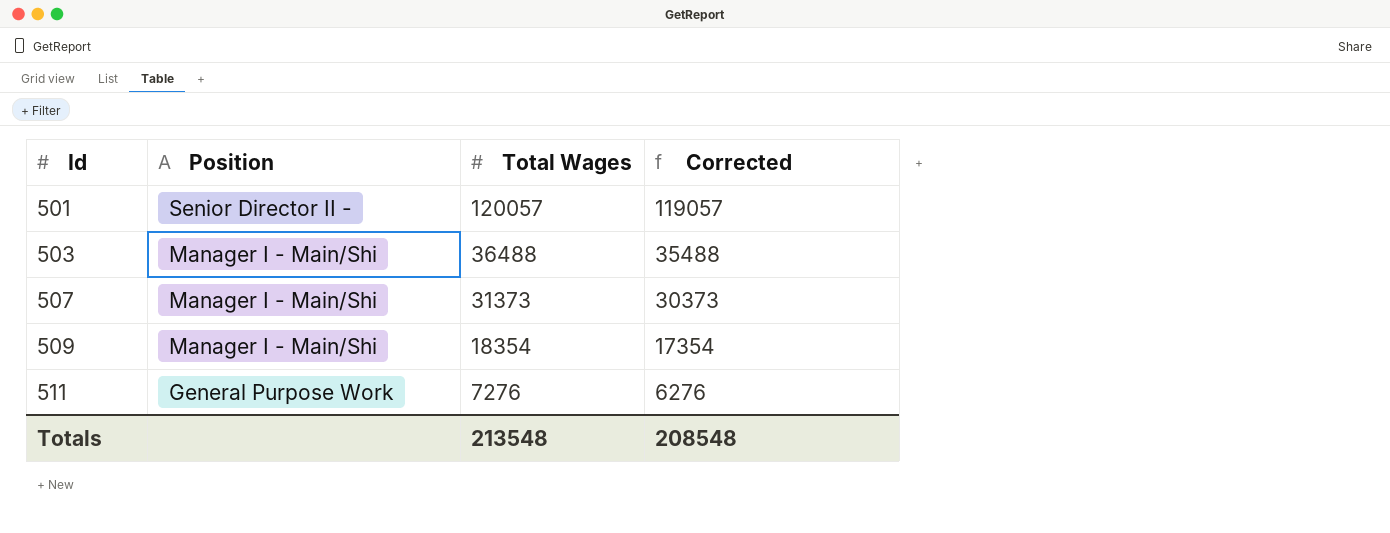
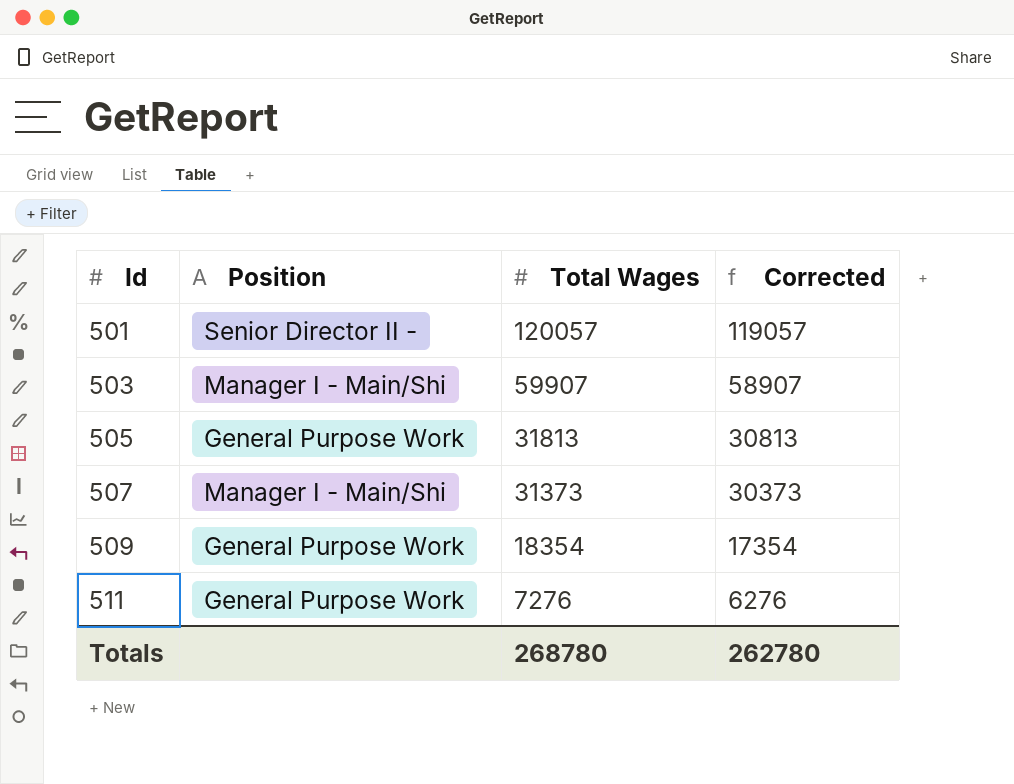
503 | Total Wages: 36488 -> 59907
503 | Corrected: 35488 -> 58907
row 505: none -> General Purpose Work | 31813 | 30813
509 | Position: Manager I - Main/Shi -> General Purpose Work
Totals | Total Wages: 213548 -> 268780
Totals | Corrected: 208548 -> 262780

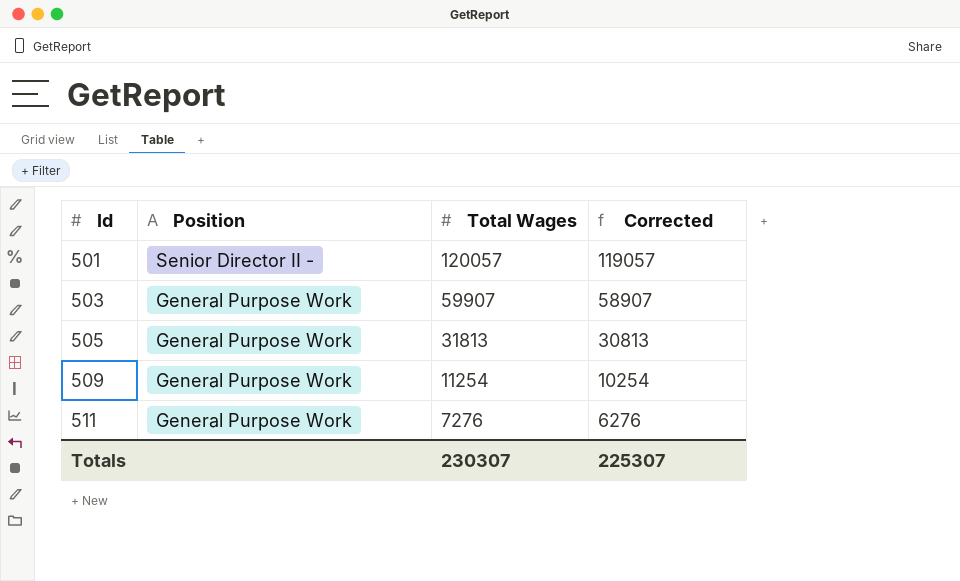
row 507: Manager I - Main/Shi | 31373 | 30373 -> none
503 | Position: Manager I - Main/Shi -> General Purpose Work
509 | Total Wages: 18354 -> 11254
509 | Corrected: 17354 -> 10254
Totals | Total Wages: 268780 -> 230307
Totals | Corrected: 262780 -> 225307

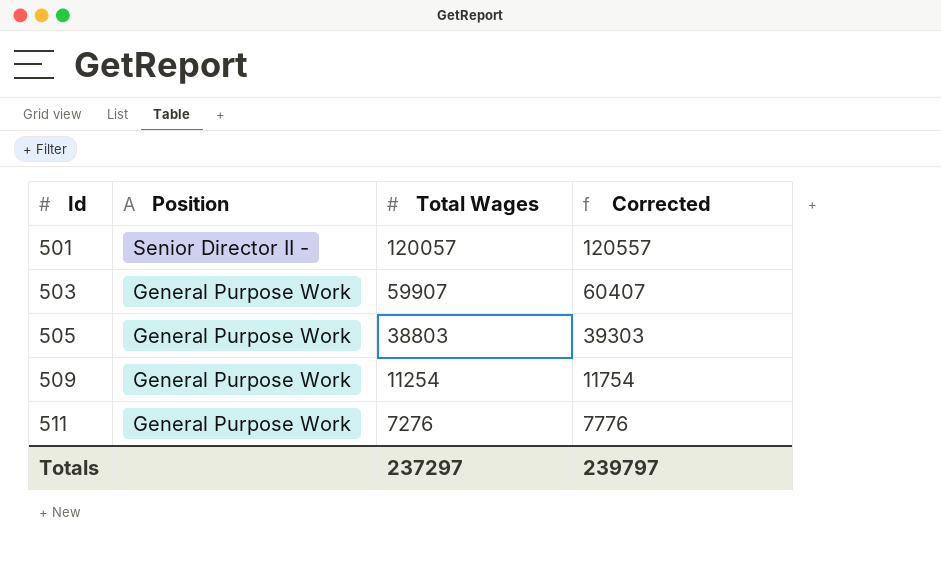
column Corrected | formula: [Total Wages] - 1000 -> [Total Wages] + 500
505 | Total Wages: 31813 -> 38803
Totals | Total Wages: 230307 -> 237297
Totals | Corrected: 225307 -> 239797

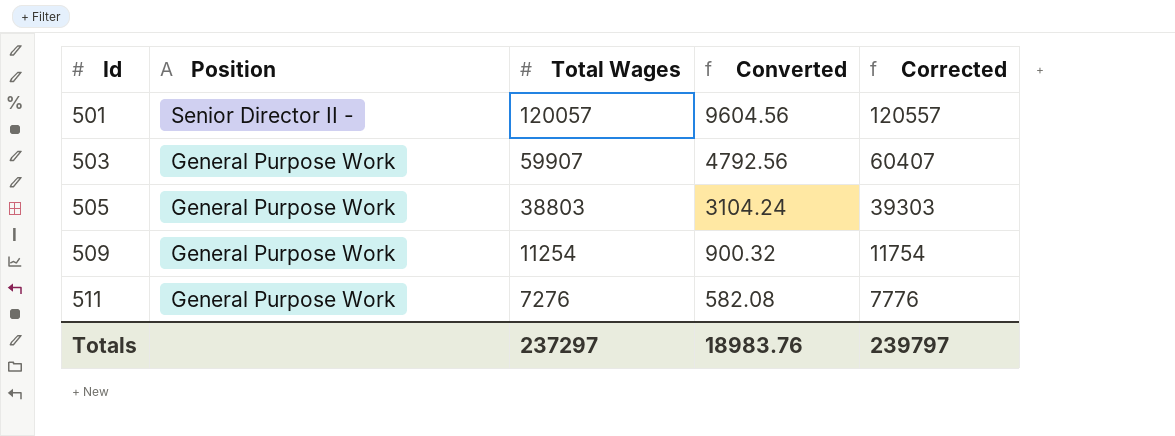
column Converted | formula: none -> [Total Wages] * 0.08

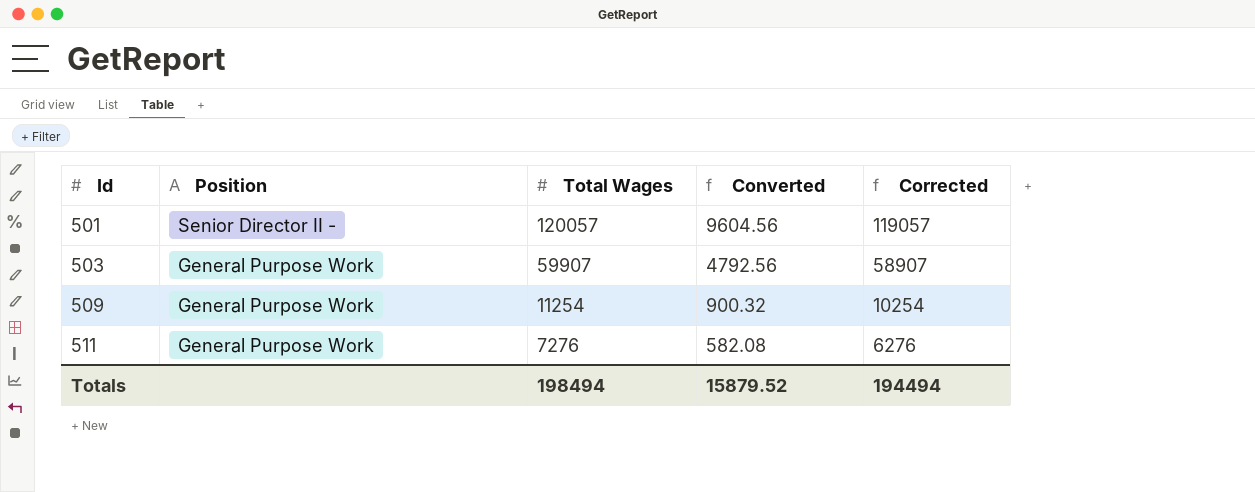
column Corrected | formula: [Total Wages] + 500 -> [Total Wages] - 1000
row 505: General Purpose Work | 38803 | 3104.24 | 39303 -> none
Totals | Total Wages: 237297 -> 198494
Totals | Converted: 18983.76 -> 15879.52
Totals | Corrected: 239797 -> 194494

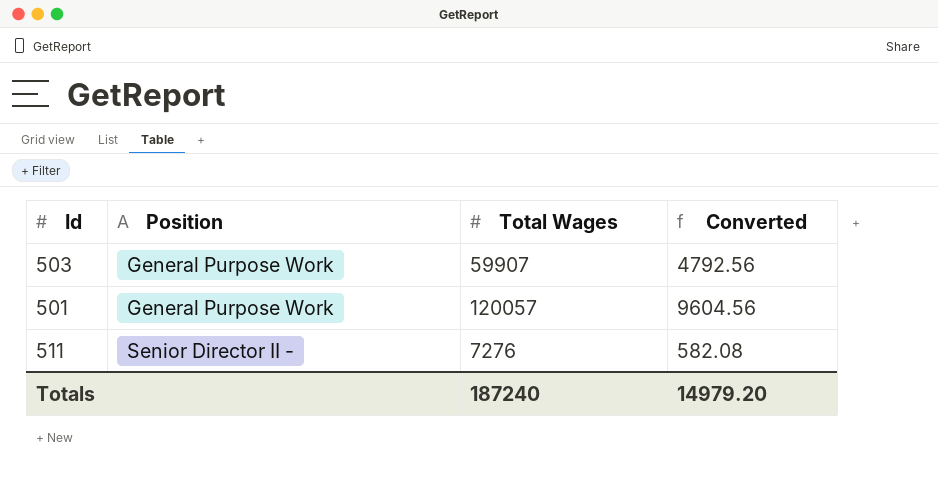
row order: Id ascending -> Position ascending
column Corrected | formula: [Total Wages] - 1000 -> none
row 509: General Purpose Work | 11254 | 900.32 | 10254 -> none
501 | Position: Senior Director II - -> General Purpose Work
511 | Position: General Purpose Work -> Senior Director II -
Totals | Total Wages: 198494 -> 187240
Totals | Converted: 15879.52 -> 14979.20

